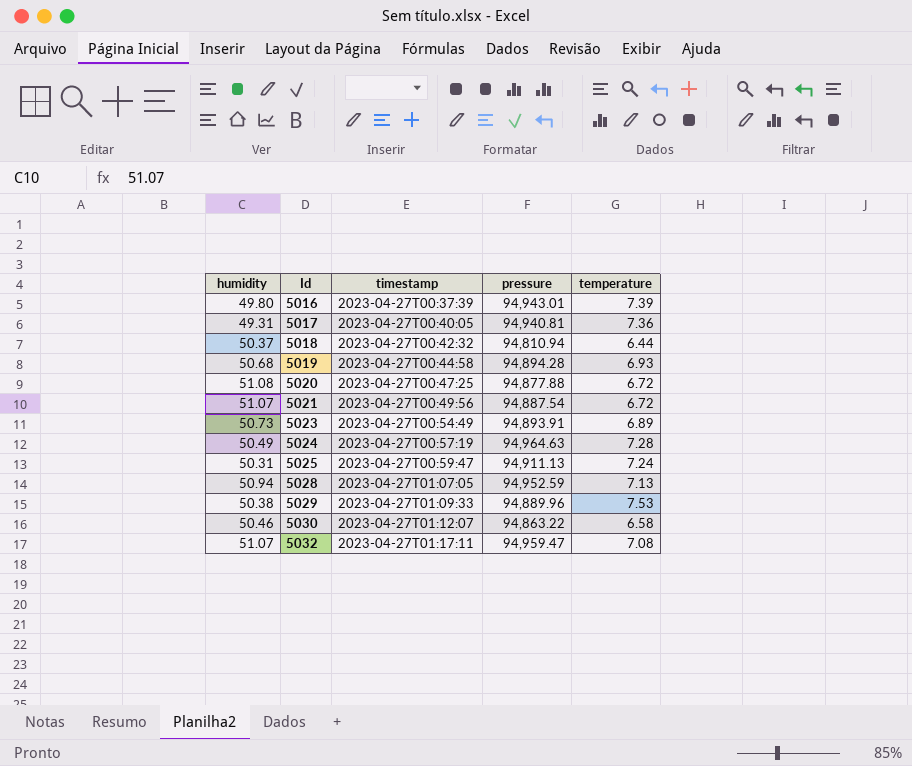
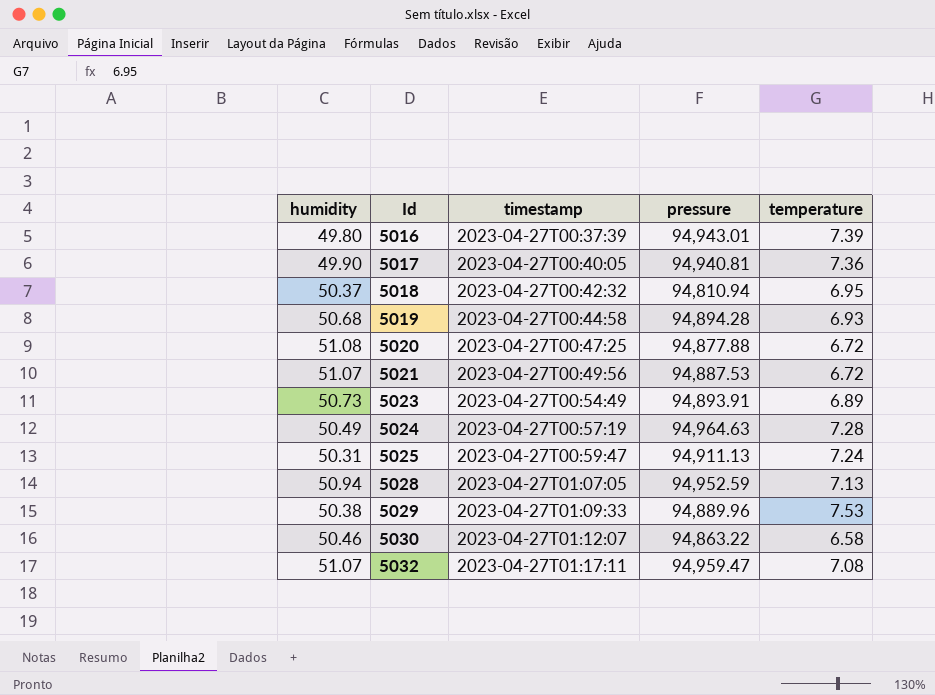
5017 | humidity: 49.31 -> 49.90
5018 | temperature: 6.44 -> 6.95
5021 | pressure: 94,887.54 -> 94,887.53

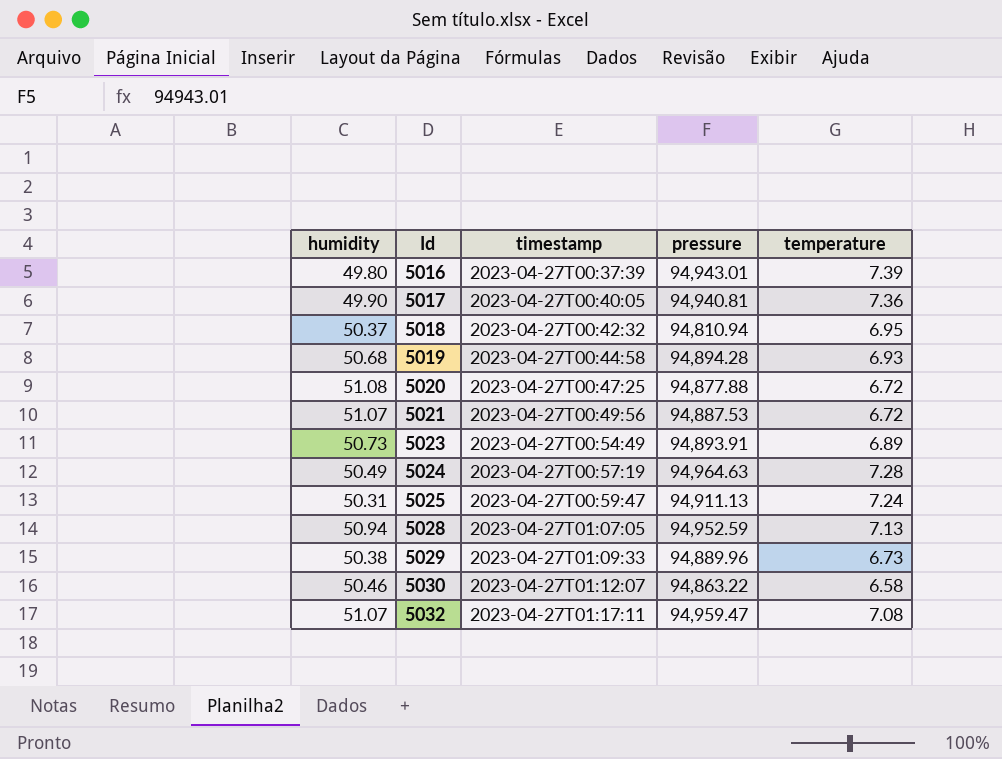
5029 | temperature: 7.53 -> 6.73

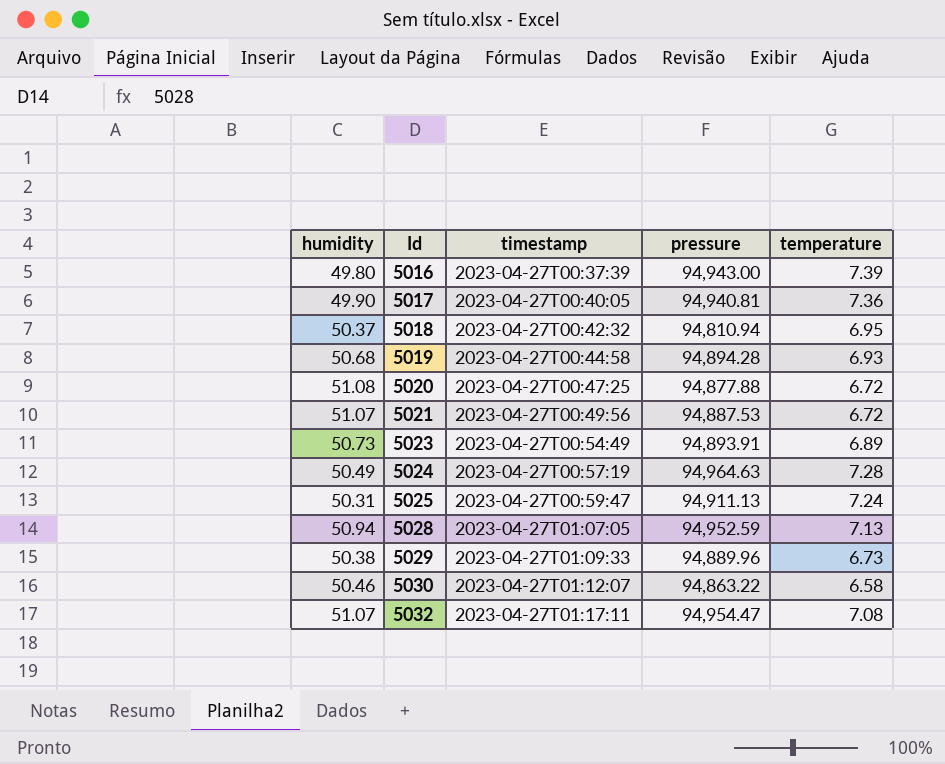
5016 | pressure: 94,943.01 -> 94,943.00
5032 | pressure: 94,959.47 -> 94,954.47

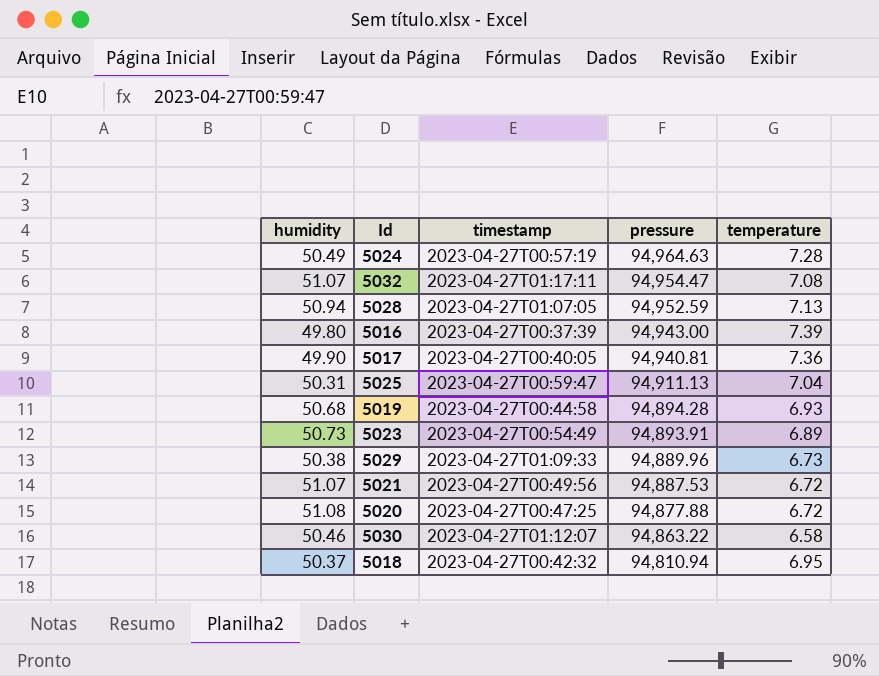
row order: Id ascending -> pressure descending
5025 | temperature: 7.24 -> 7.04

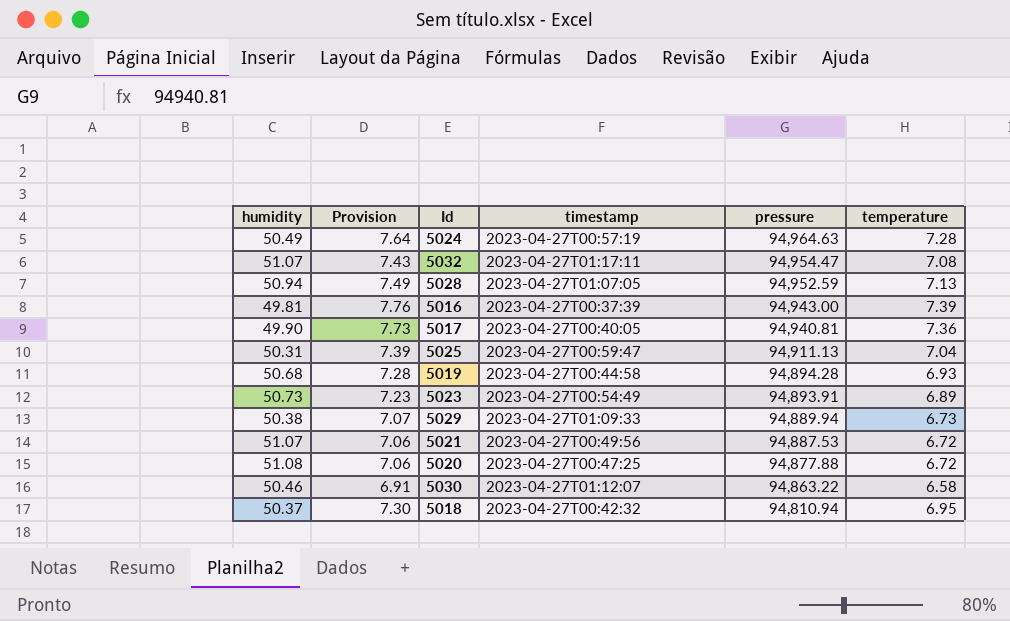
column Provision | formula: none -> [temperature] * 1.05
5016 | humidity: 49.80 -> 49.81
5029 | pressure: 94,889.96 -> 94,889.94

